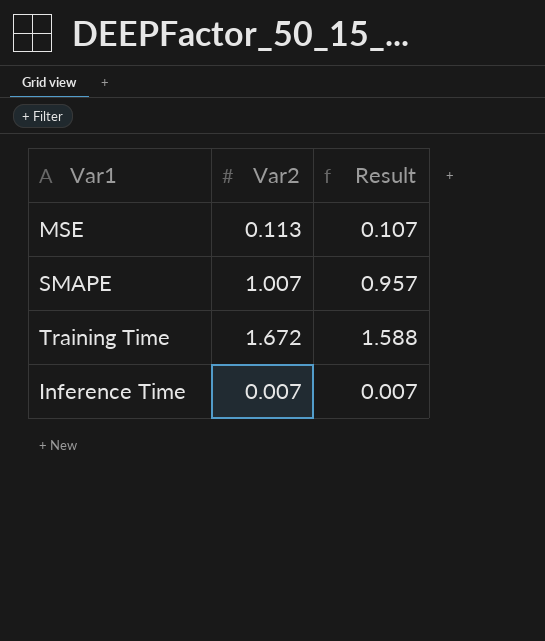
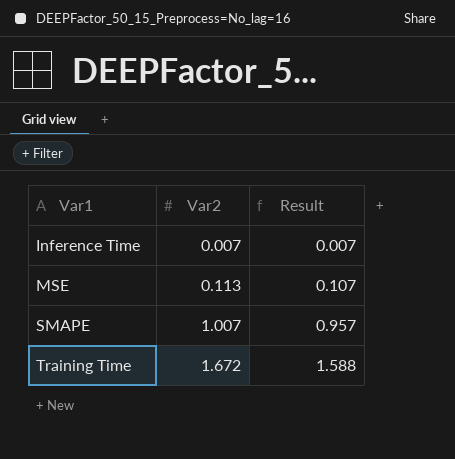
row order: none -> Var1 ascending

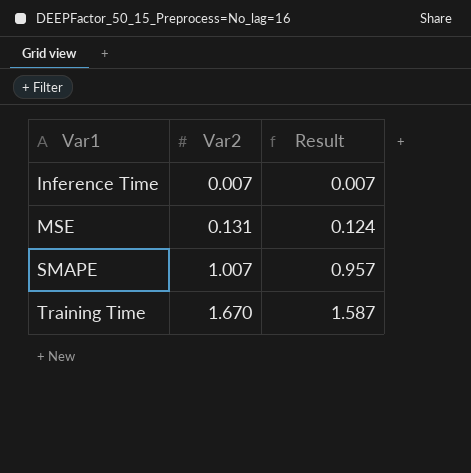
MSE | Var2: 0.113 -> 0.131
MSE | Result: 0.107 -> 0.124
Training Time | Var2: 1.672 -> 1.670
Training Time | Result: 1.588 -> 1.587

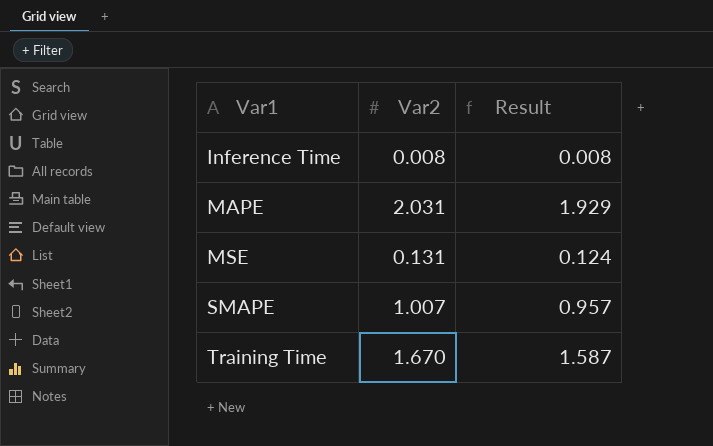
Inference Time | Var2: 0.007 -> 0.008
Inference Time | Result: 0.007 -> 0.008
row MAPE: none -> 2.031 | 1.929

